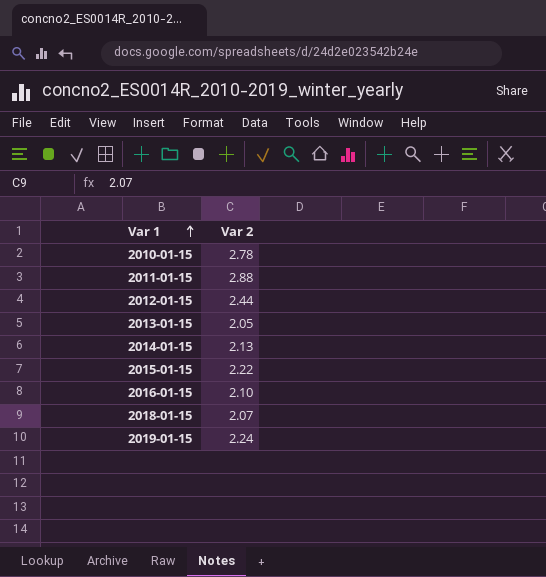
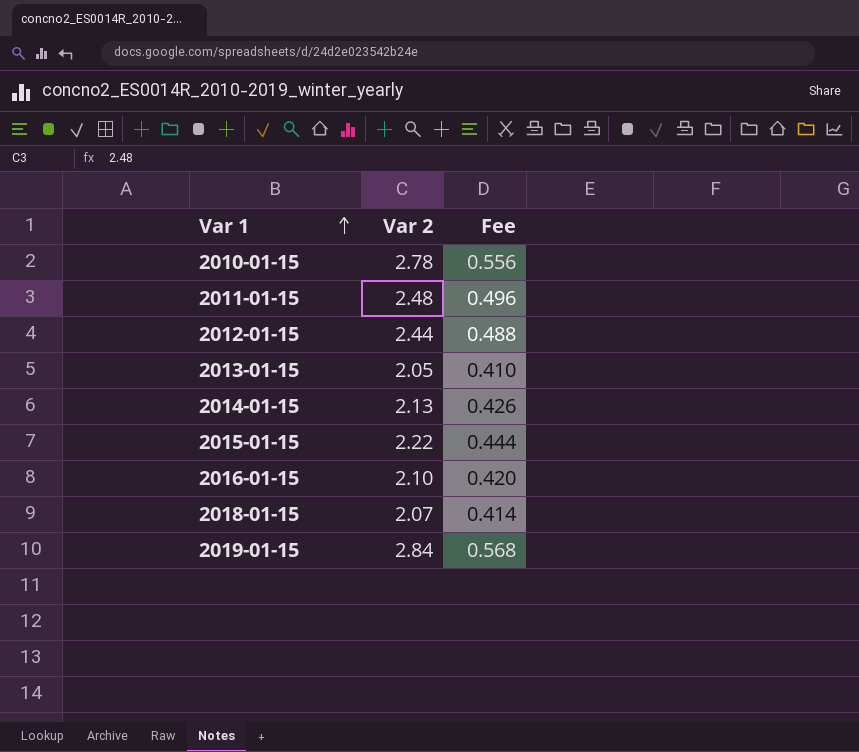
column Fee | formula: none -> [Var 2] * 0.2
2011-01-15 | Var 2: 2.88 -> 2.48
2019-01-15 | Var 2: 2.24 -> 2.84

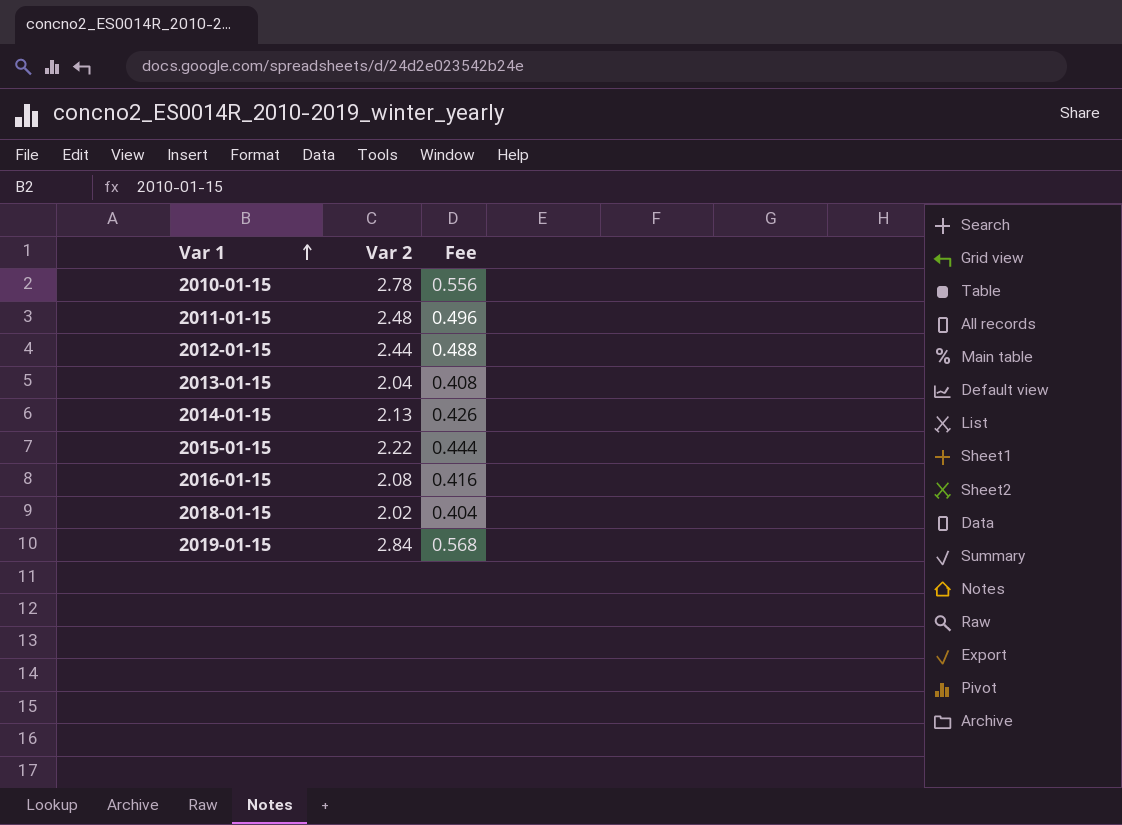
2013-01-15 | Var 2: 2.05 -> 2.04
2013-01-15 | Fee: 0.410 -> 0.408
2016-01-15 | Var 2: 2.10 -> 2.08
2016-01-15 | Fee: 0.420 -> 0.416
2018-01-15 | Var 2: 2.07 -> 2.02
2018-01-15 | Fee: 0.414 -> 0.404

